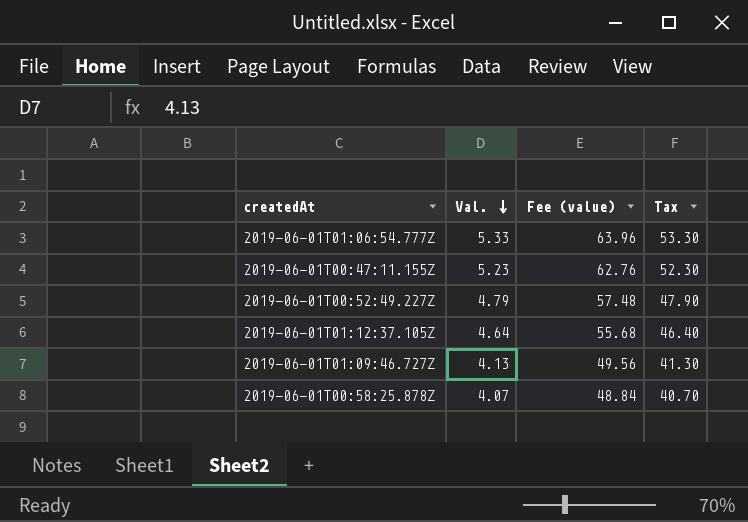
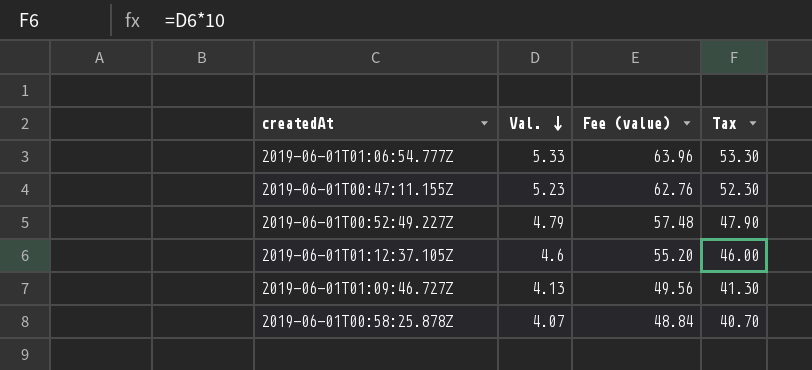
2019-06-01T01:12:37.105Z | Val.: 4.64 -> 4.6
2019-06-01T01:12:37.105Z | Fee (value): 55.68 -> 55.20
2019-06-01T01:12:37.105Z | Tax: 46.40 -> 46.00

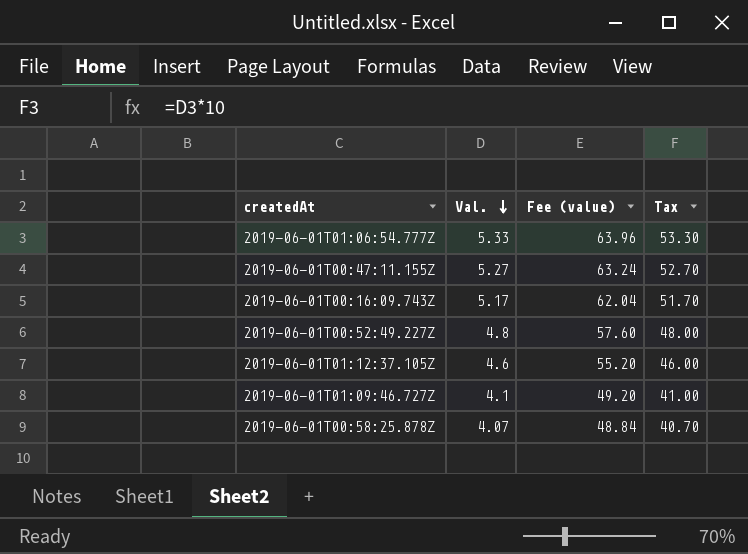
2019-06-01T00:47:11.155Z | Val.: 5.23 -> 5.27
2019-06-01T00:47:11.155Z | Fee (value): 62.76 -> 63.24
2019-06-01T00:47:11.155Z | Tax: 52.30 -> 52.70
row 2019-06-01T00:16:09.743Z: none -> 5.17 | 62.04 | 51.70
2019-06-01T00:52:49.227Z | Val.: 4.79 -> 4.8
2019-06-01T00:52:49.227Z | Fee (value): 57.48 -> 57.60
2019-06-01T00:52:49.227Z | Tax: 47.90 -> 48.00
2019-06-01T01:09:46.727Z | Val.: 4.13 -> 4.1
2019-06-01T01:09:46.727Z | Fee (value): 49.56 -> 49.20
2019-06-01T01:09:46.727Z | Tax: 41.30 -> 41.00

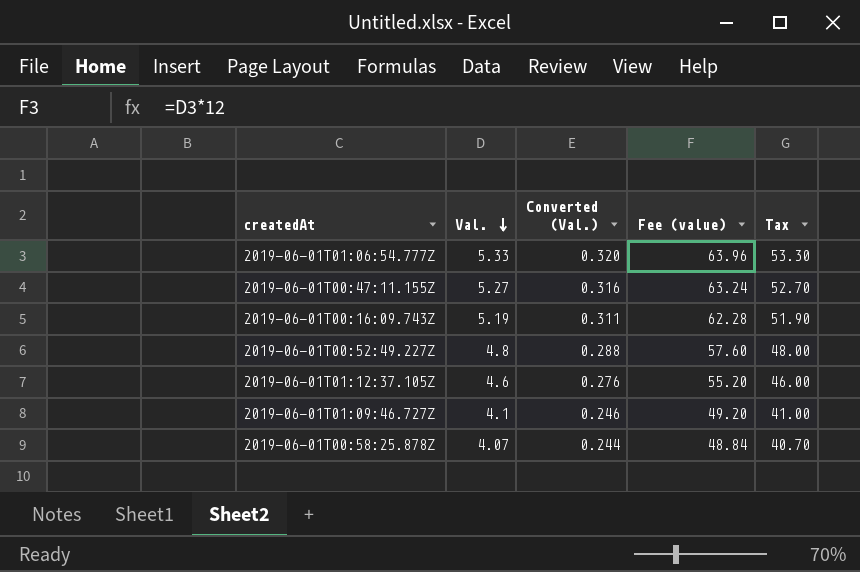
column Converted (Val.) | formula: none -> [Val.] * 0.06
2019-06-01T00:16:09.743Z | Val.: 5.17 -> 5.19
2019-06-01T00:16:09.743Z | Fee (value): 62.04 -> 62.28
2019-06-01T00:16:09.743Z | Tax: 51.70 -> 51.90

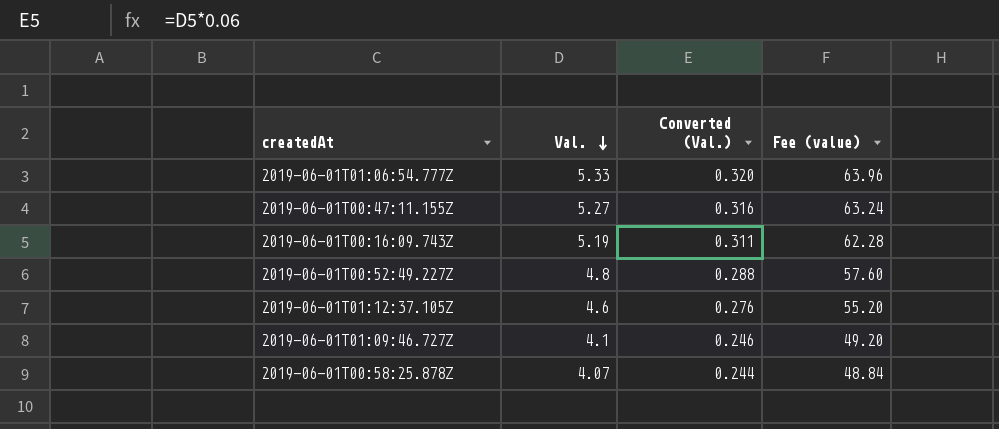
column Tax | formula: [Val.] * 10 -> none

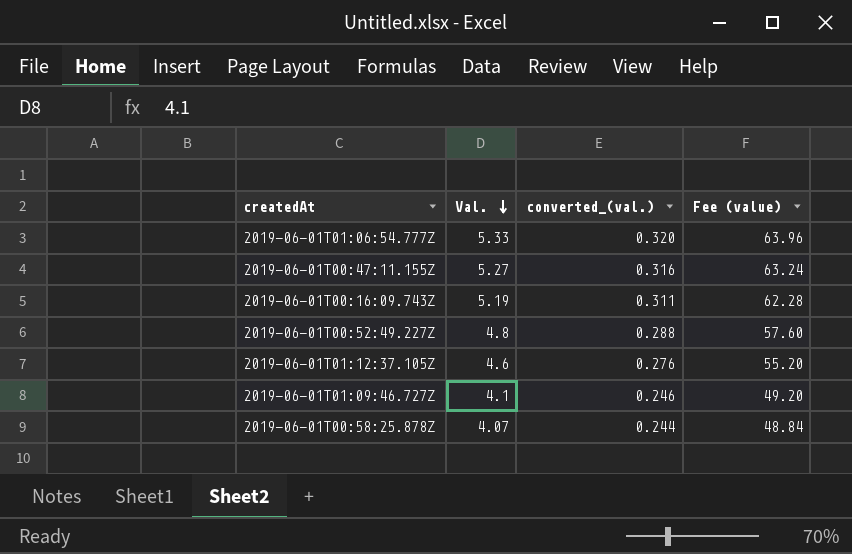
column name: Converted (Val.) -> converted_(val.)

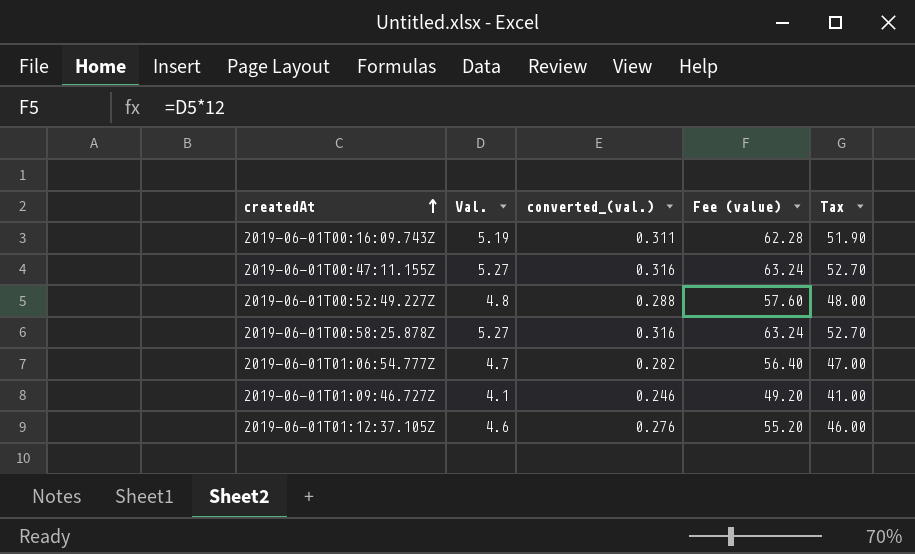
row order: Val. descending -> createdAt ascending
column Tax | formula: none -> [Val.] * 10
2019-06-01T00:58:25.878Z | Val.: 4.07 -> 5.27
2019-06-01T00:58:25.878Z | converted_(val.): 0.244 -> 0.316
2019-06-01T00:58:25.878Z | Fee (value): 48.84 -> 63.24
2019-06-01T01:06:54.777Z | Val.: 5.33 -> 4.7
2019-06-01T01:06:54.777Z | converted_(val.): 0.320 -> 0.282
2019-06-01T01:06:54.777Z | Fee (value): 63.96 -> 56.40

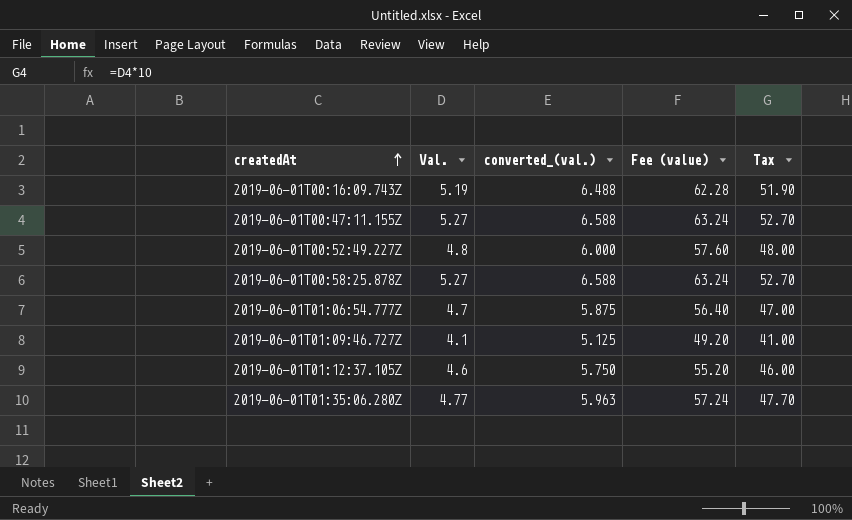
column converted_(val.) | formula: [Val.] * 0.06 -> [Val.] * 1.25
row 2019-06-01T01:35:06.280Z: none -> 4.77 | 5.963 | 57.24 | 47.70

